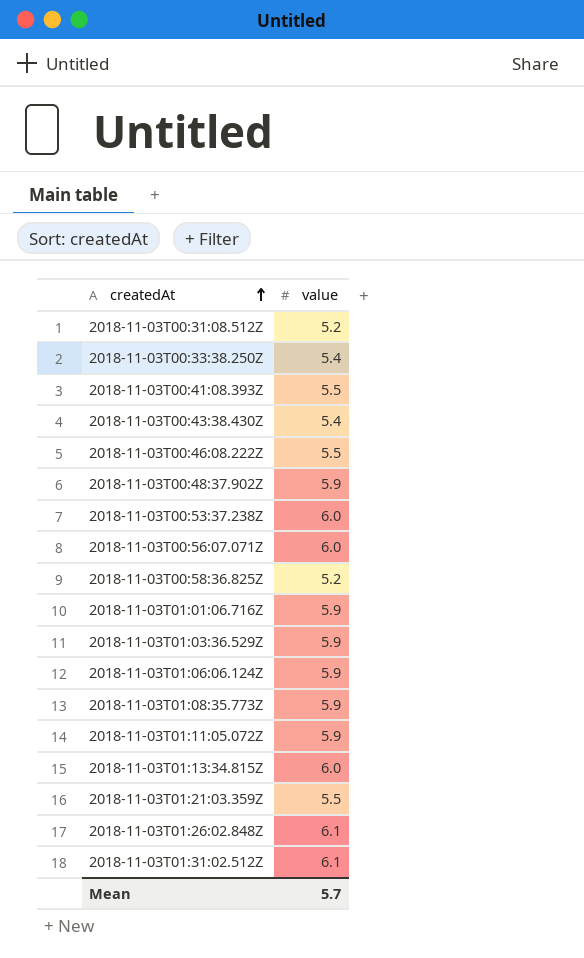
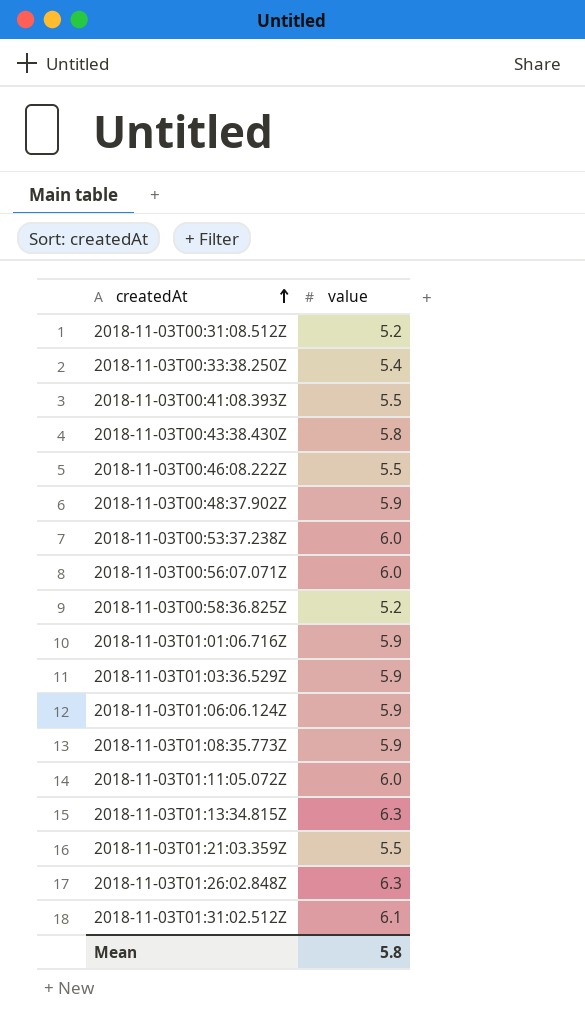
2018-11-03T00:43:38.430Z | value: 5.4 -> 5.8
2018-11-03T01:11:05.072Z | value: 5.9 -> 6.0
2018-11-03T01:13:34.815Z | value: 6.0 -> 6.3
2018-11-03T01:26:02.848Z | value: 6.1 -> 6.3
Mean | value: 5.7 -> 5.8

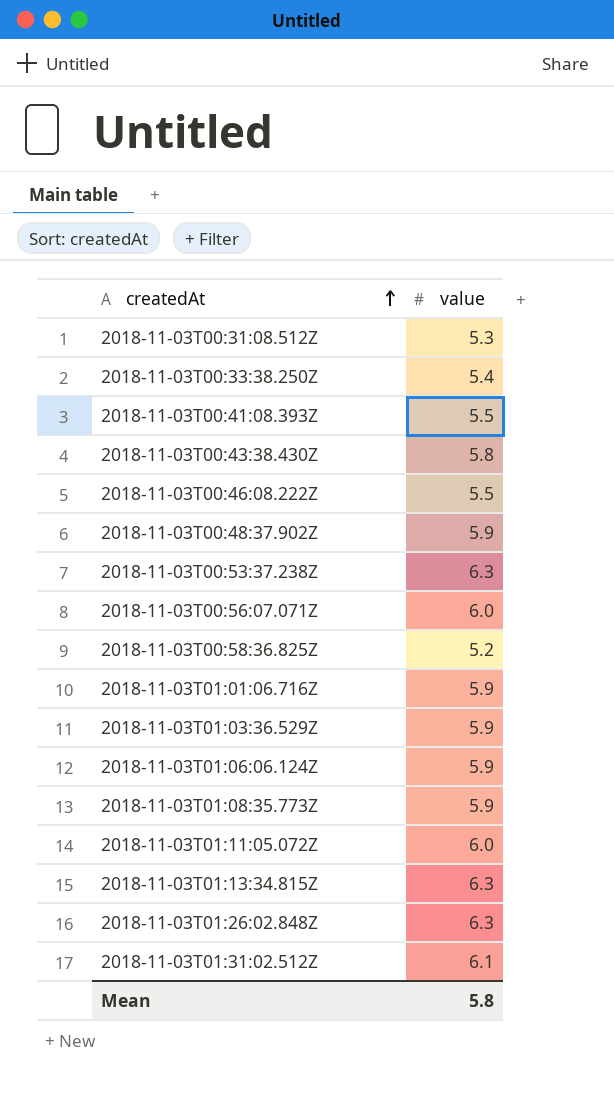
row 2018-11-03T01:21:03.359Z: 5.5 -> none
2018-11-03T00:31:08.512Z | value: 5.2 -> 5.3
2018-11-03T00:53:37.238Z | value: 6.0 -> 6.3

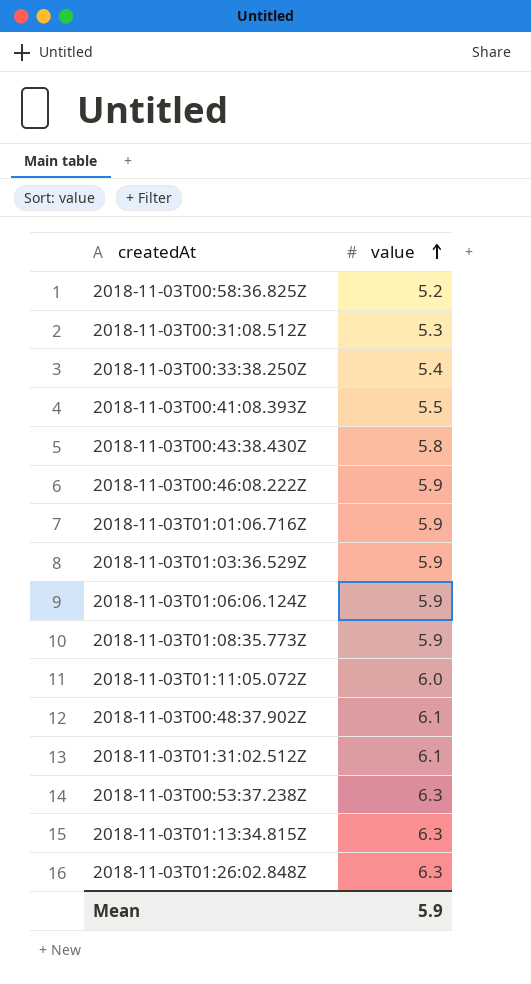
row order: createdAt ascending -> value ascending
row 2018-11-03T00:56:07.071Z: 6.0 -> none
2018-11-03T00:46:08.222Z | value: 5.5 -> 5.9
2018-11-03T00:48:37.902Z | value: 5.9 -> 6.1
Mean | value: 5.8 -> 5.9

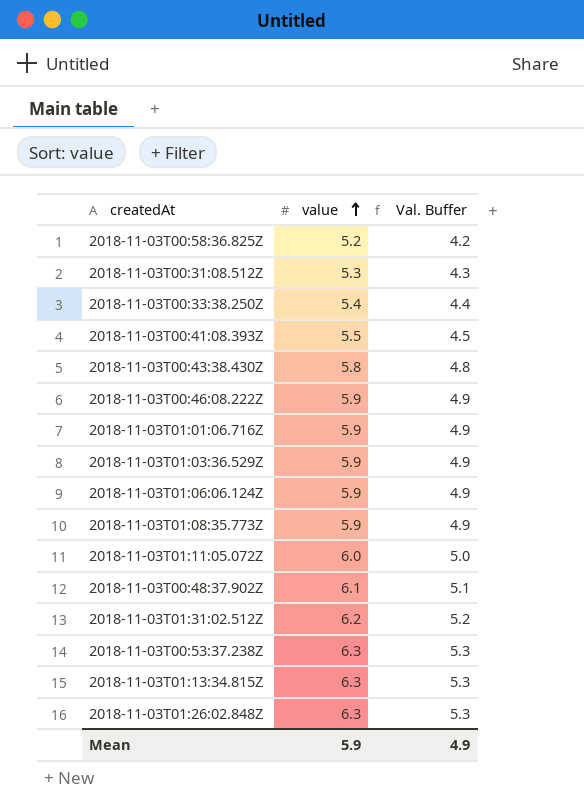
column Val. Buffer | formula: none -> [value] - 1
2018-11-03T01:31:02.512Z | value: 6.1 -> 6.2

